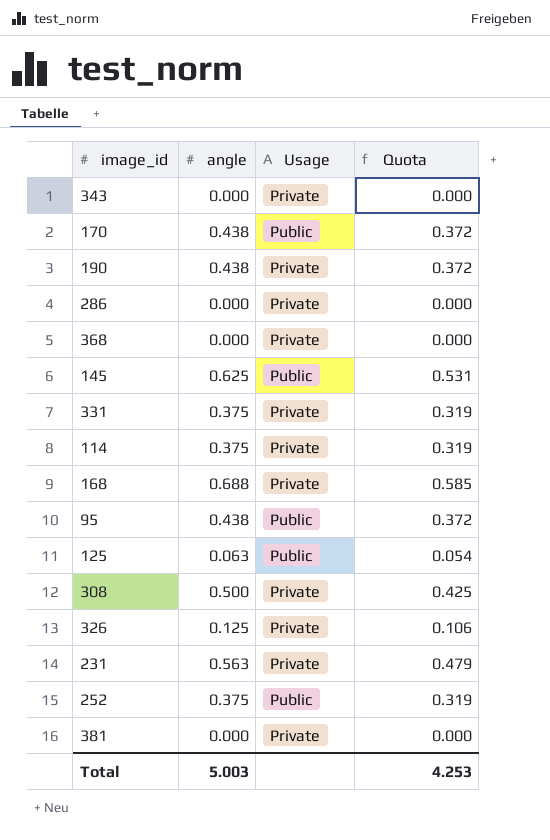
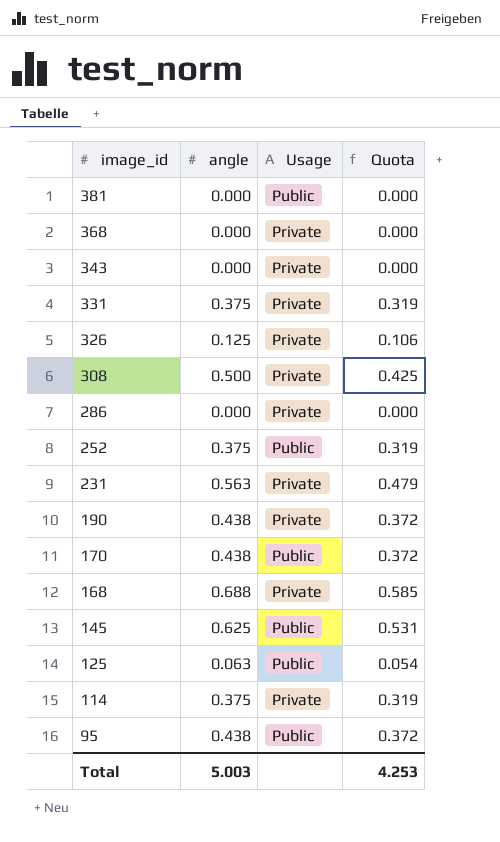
row order: none -> image_id descending
381 | Usage: Private -> Public

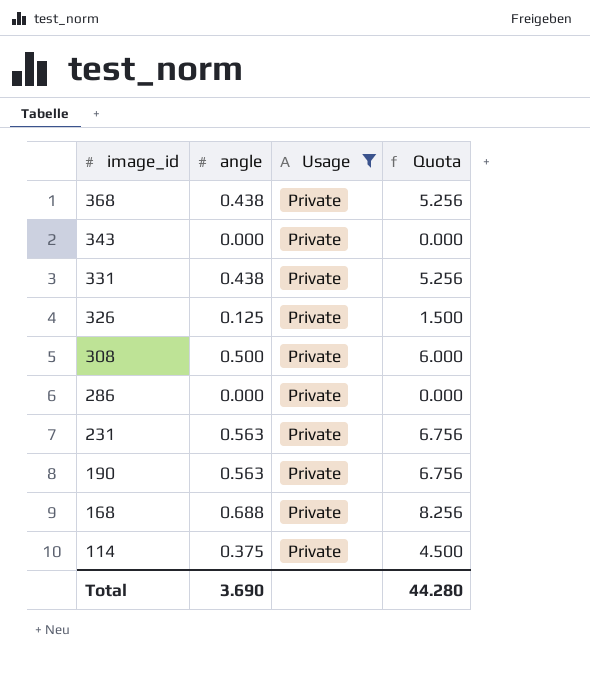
filter: none -> Usage = Private
column Quota | formula: [angle] * 0.85 -> [angle] * 12
368 | angle: 0.000 -> 0.438
331 | angle: 0.375 -> 0.438
190 | angle: 0.438 -> 0.563
Total | angle: 5.003 -> 3.690
Total | Quota: 4.253 -> 44.280

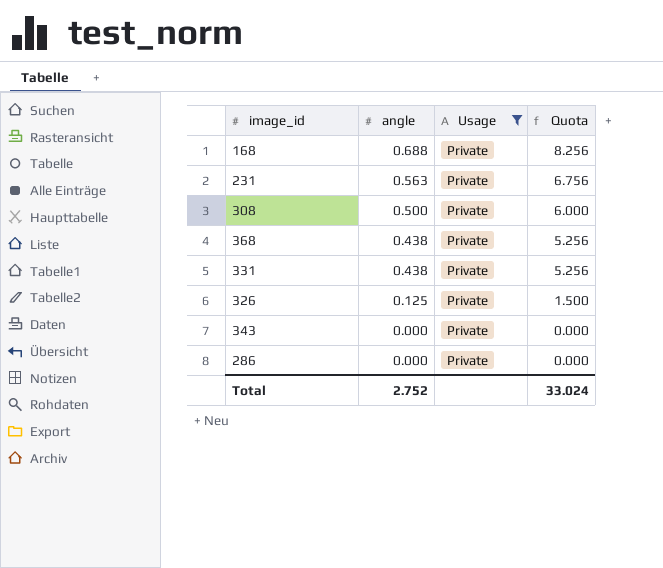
row order: image_id descending -> angle descending
row 190: 0.563 | Private | 6.756 -> none
row 114: 0.375 | Private | 4.500 -> none
Total | angle: 3.690 -> 2.752
Total | Quota: 44.280 -> 33.024

